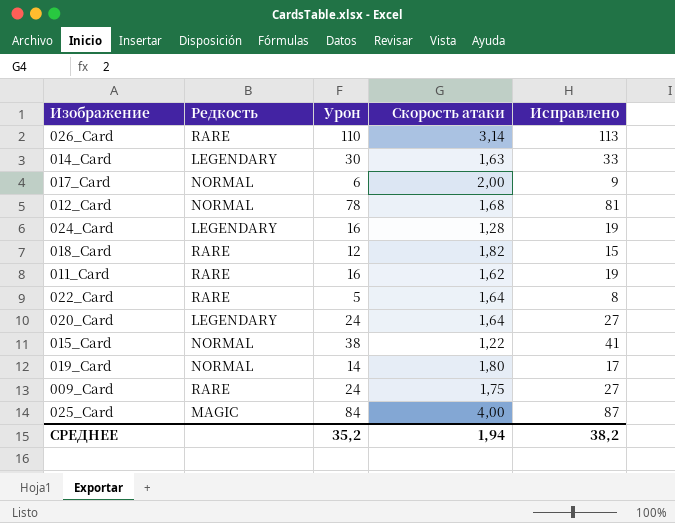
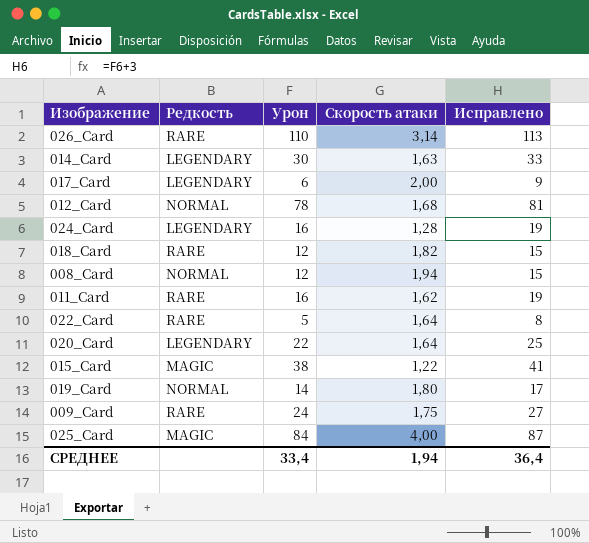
017_Card | Редкость: NORMAL -> LEGENDARY
row 008_Card: none -> NORMAL | 12 | 1,94 | 15
020_Card | Урон: 24 -> 22
020_Card | Исправлено: 27 -> 25
015_Card | Редкость: NORMAL -> MAGIC
СРЕДНЕЕ | Урон: 35,2 -> 33,4
СРЕДНЕЕ | Исправлено: 38,2 -> 36,4

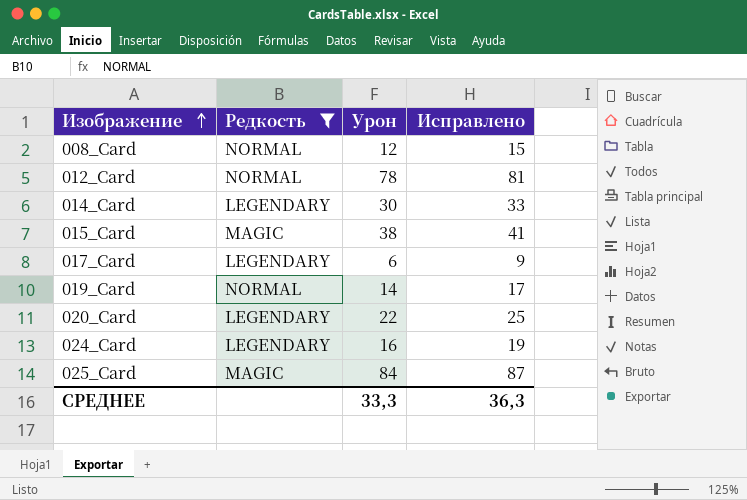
filter: none -> Редкость != RARE
row order: none -> Изображение ascending
column Скорость атаки | position: 4 -> none
СРЕДНЕЕ | Урон: 33,4 -> 33,3
СРЕДНЕЕ | Исправлено: 36,4 -> 36,3

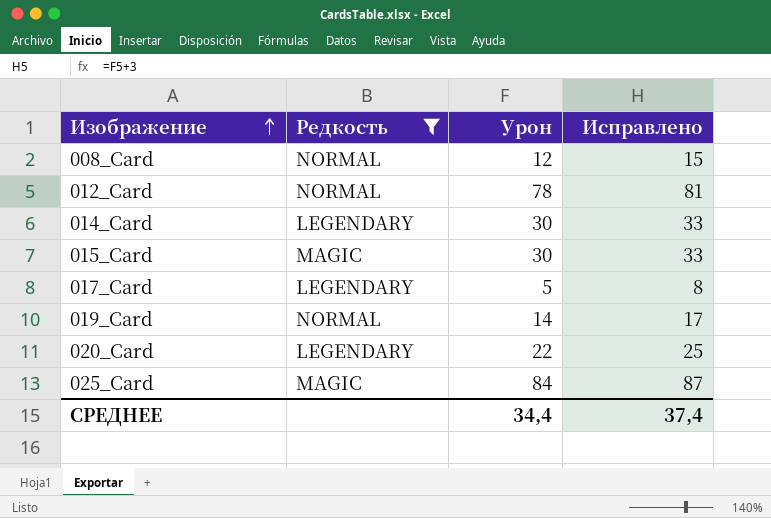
row 024_Card: LEGENDARY | 16 | 19 -> none
015_Card | Урон: 38 -> 30
015_Card | Исправлено: 41 -> 33
017_Card | Урон: 6 -> 5
017_Card | Исправлено: 9 -> 8
СРЕДНЕЕ | Урон: 33,3 -> 34,4
СРЕДНЕЕ | Исправлено: 36,3 -> 37,4

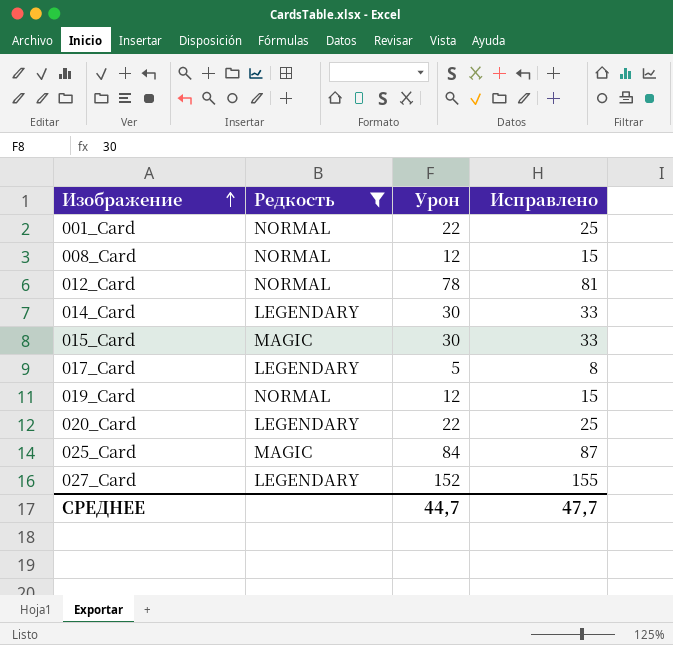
row 001_Card: none -> NORMAL | 22 | 25
019_Card | Урон: 14 -> 12
019_Card | Исправлено: 17 -> 15
row 027_Card: none -> LEGENDARY | 152 | 155
СРЕДНЕЕ | Урон: 34,4 -> 44,7
СРЕДНЕЕ | Исправлено: 37,4 -> 47,7

